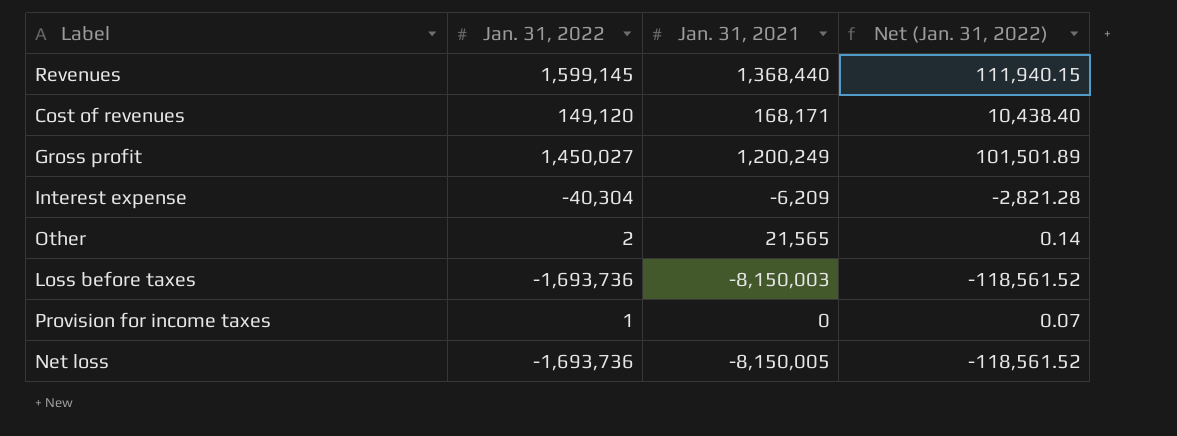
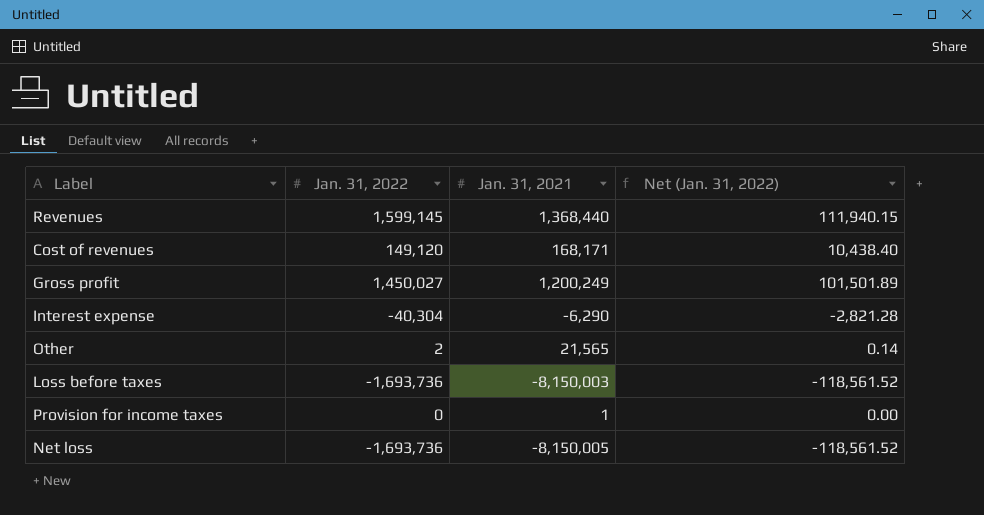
Interest expense | Jan. 31, 2021: -6,209 -> -6,290
Provision for income taxes | Jan. 31, 2022: 1 -> 0
Provision for income taxes | Jan. 31, 2021: 0 -> 1
Provision for income taxes | Net (Jan. 31, 2022): 0.07 -> 0.00

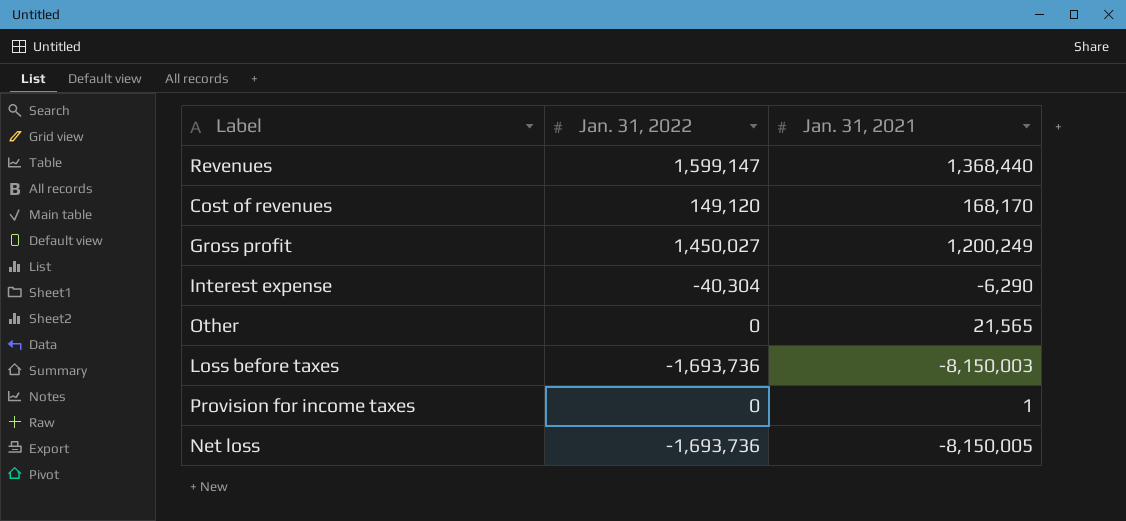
column Net (Jan. 31, 2022) | formula: [Jan. 31, 2022] * 0.07 -> none
Revenues | Jan. 31, 2022: 1,599,145 -> 1,599,147
Cost of revenues | Jan. 31, 2021: 168,171 -> 168,170
Other | Jan. 31, 2022: 2 -> 0

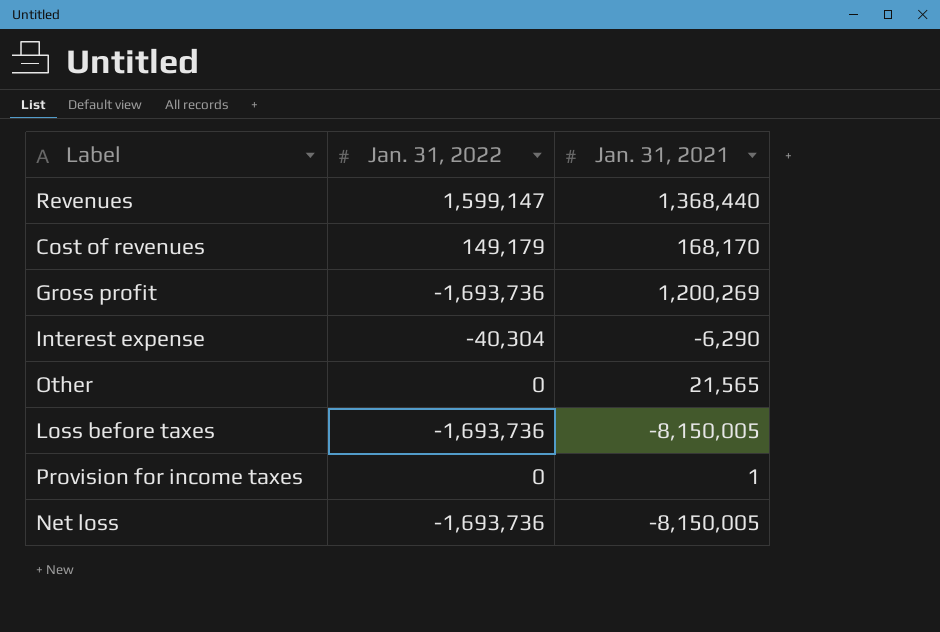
Cost of revenues | Jan. 31, 2022: 149,120 -> 149,179
Gross profit | Jan. 31, 2022: 1,450,027 -> -1,693,736
Gross profit | Jan. 31, 2021: 1,200,249 -> 1,200,269
Loss before taxes | Jan. 31, 2021: -8,150,003 -> -8,150,005

